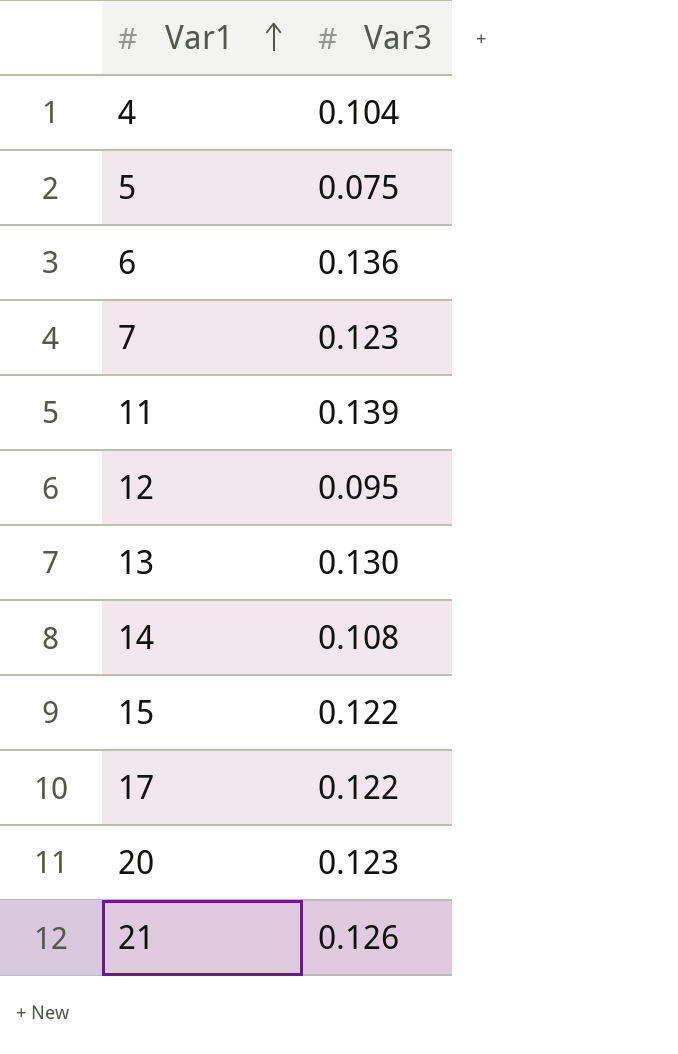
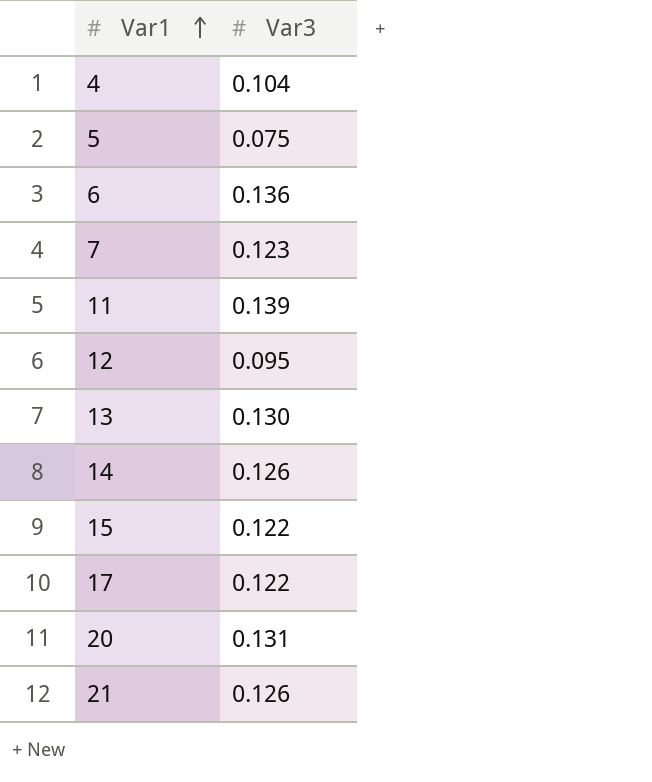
14 | Var3: 0.108 -> 0.126
20 | Var3: 0.123 -> 0.131

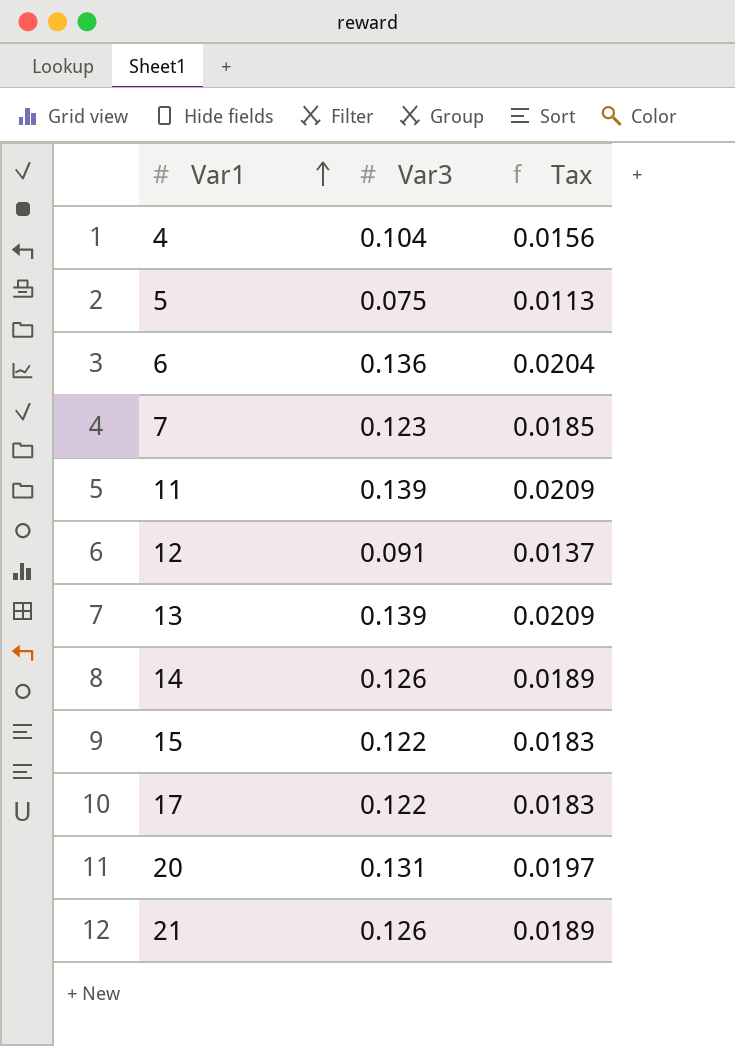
column Tax | formula: none -> [Var3] * 0.15
12 | Var3: 0.095 -> 0.091
13 | Var3: 0.130 -> 0.139

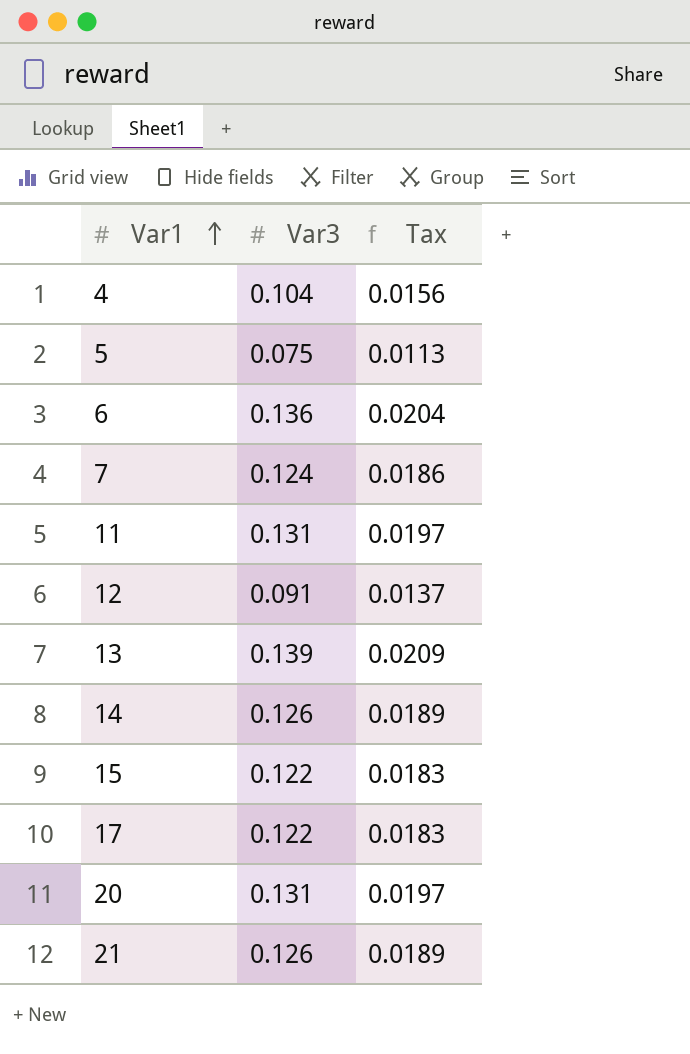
7 | Var3: 0.123 -> 0.124
7 | Tax: 0.0185 -> 0.0186
11 | Var3: 0.139 -> 0.131
11 | Tax: 0.0209 -> 0.0197

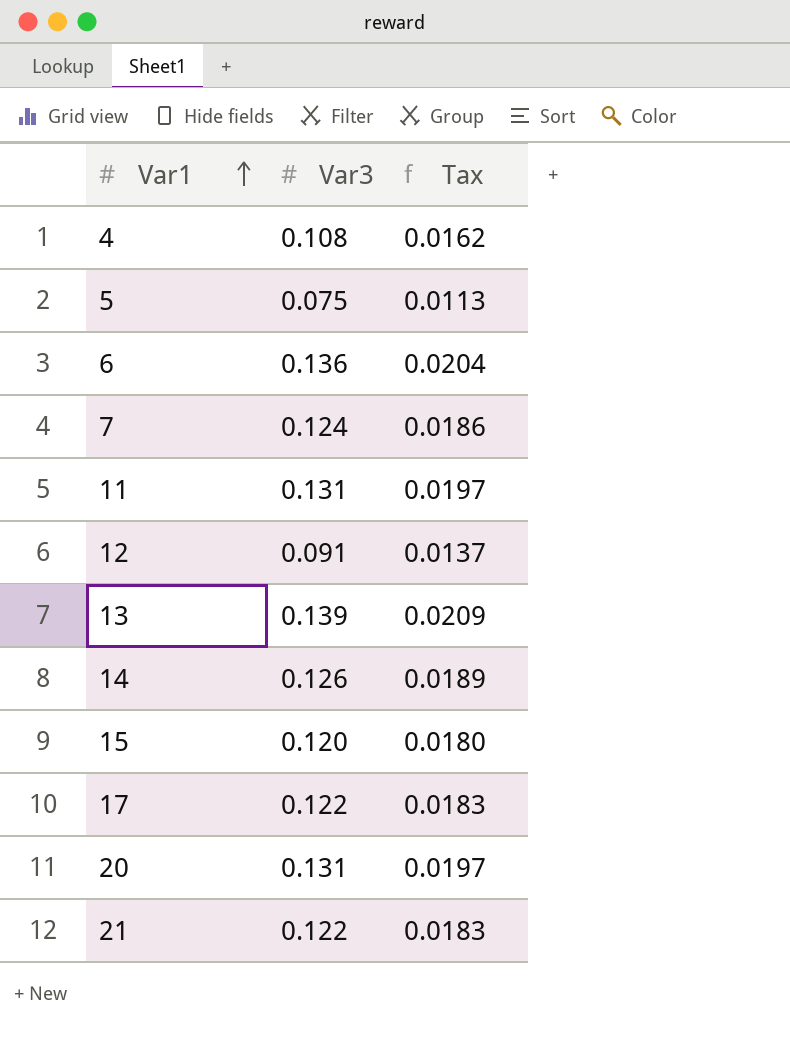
4 | Var3: 0.104 -> 0.108
4 | Tax: 0.0156 -> 0.0162
15 | Var3: 0.122 -> 0.120
15 | Tax: 0.0183 -> 0.0180
21 | Var3: 0.126 -> 0.122
21 | Tax: 0.0189 -> 0.0183

